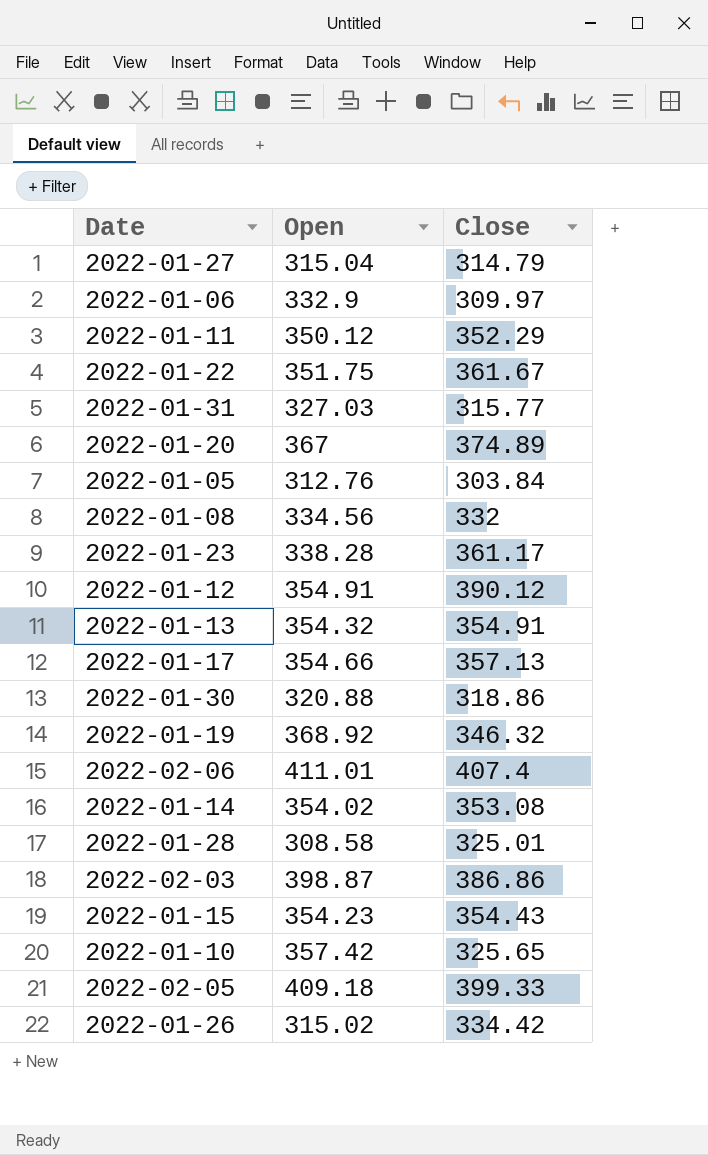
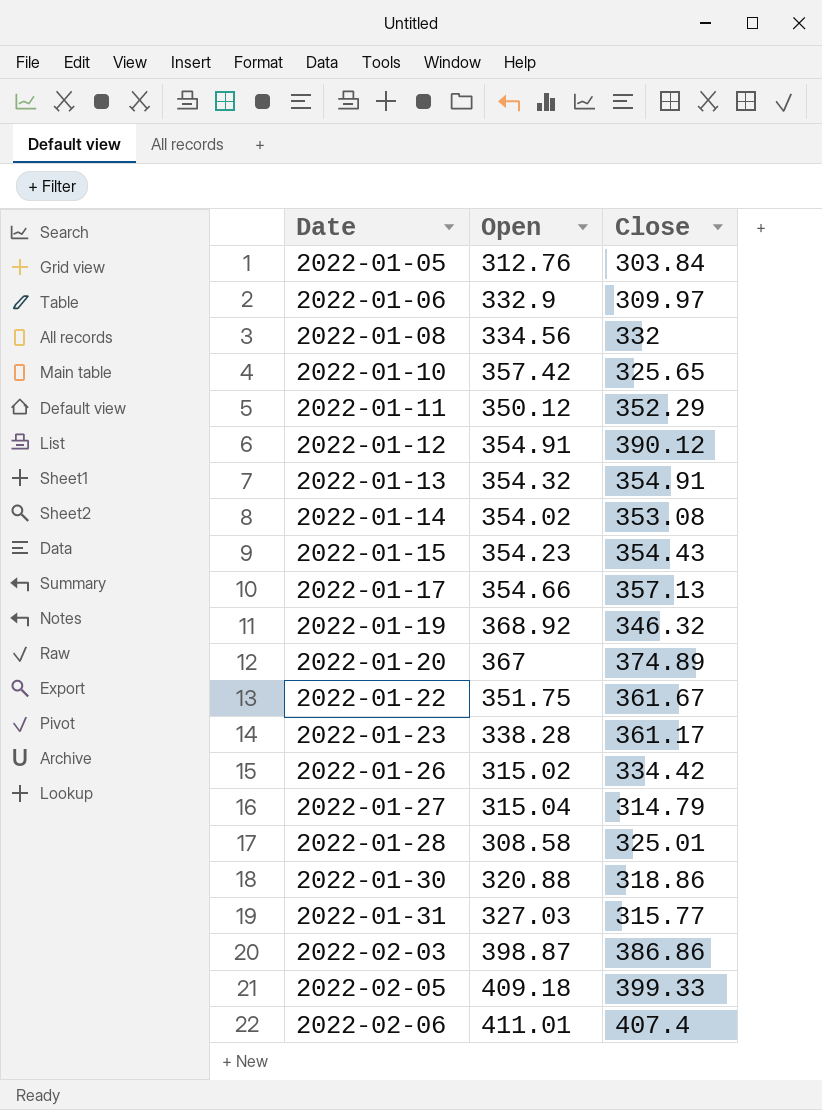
row order: none -> Date ascending

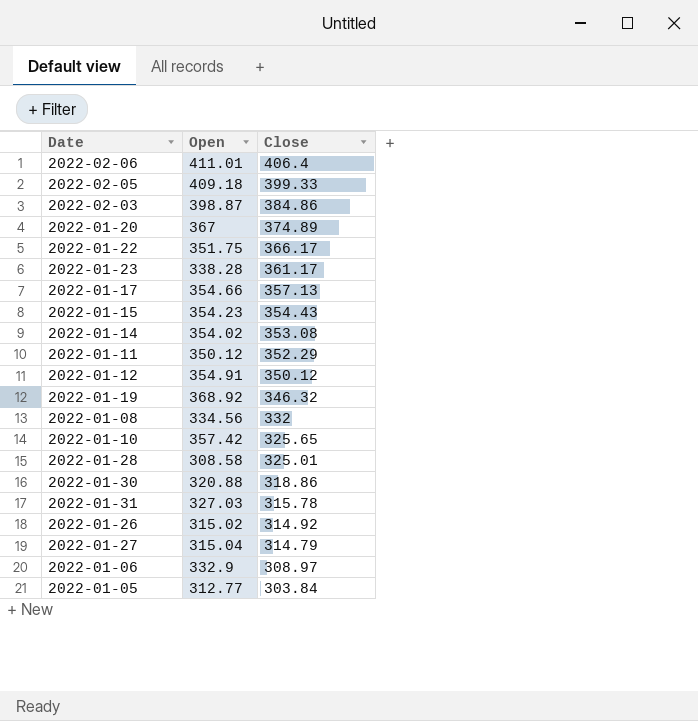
row order: Date ascending -> Close descending
row 2022-01-13: 354.32 | 354.91 -> none
2022-02-06 | Close: 407.4 -> 406.4
2022-02-03 | Close: 386.86 -> 384.86
2022-01-22 | Close: 361.67 -> 366.17
2022-01-12 | Close: 390.12 -> 350.12
2022-01-31 | Close: 315.77 -> 315.78
2022-01-26 | Close: 334.42 -> 314.92
2022-01-06 | Close: 309.97 -> 308.97
2022-01-05 | Open: 312.76 -> 312.77

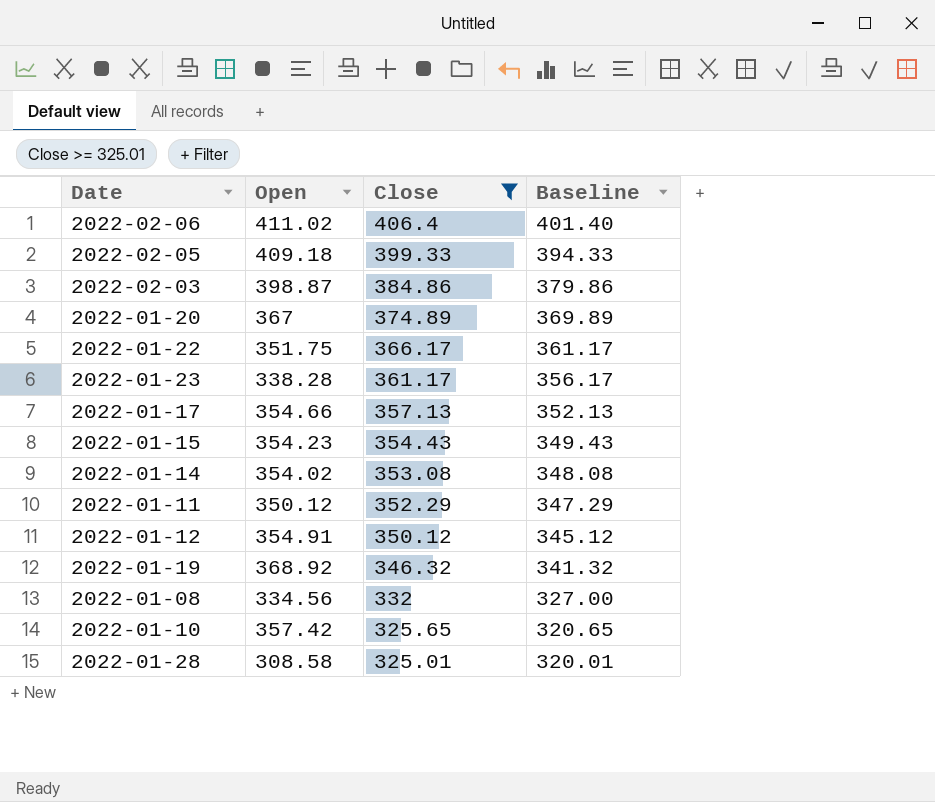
filter: none -> Close >= 325.01
column Baseline | formula: none -> [Close] - 5
2022-02-06 | Open: 411.01 -> 411.02

